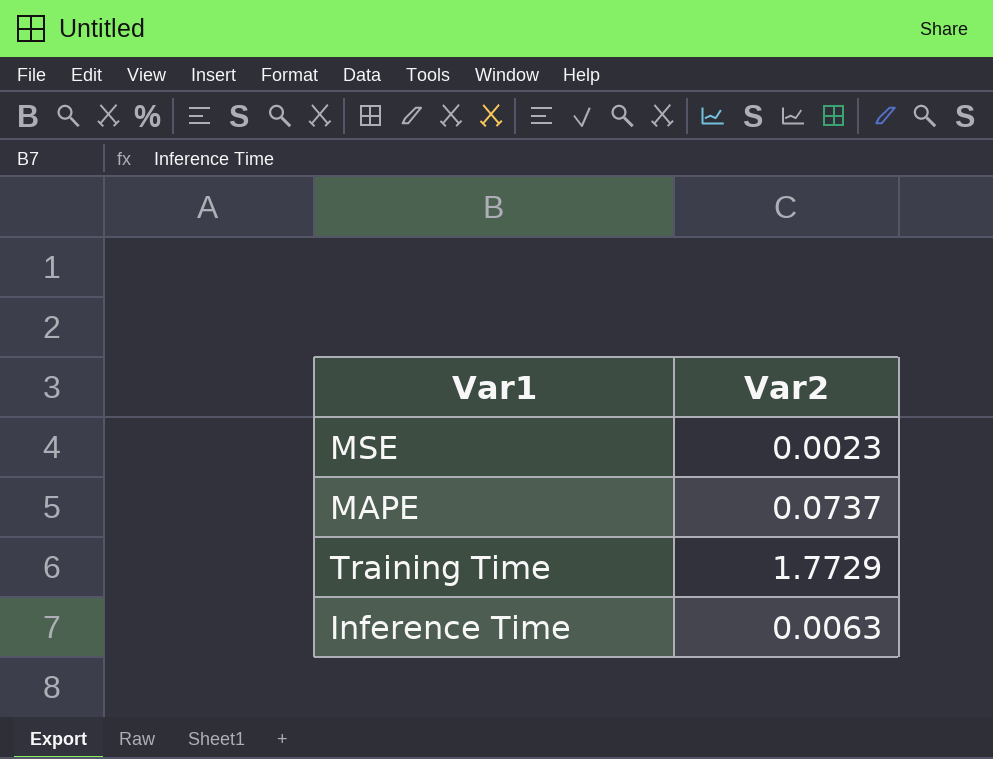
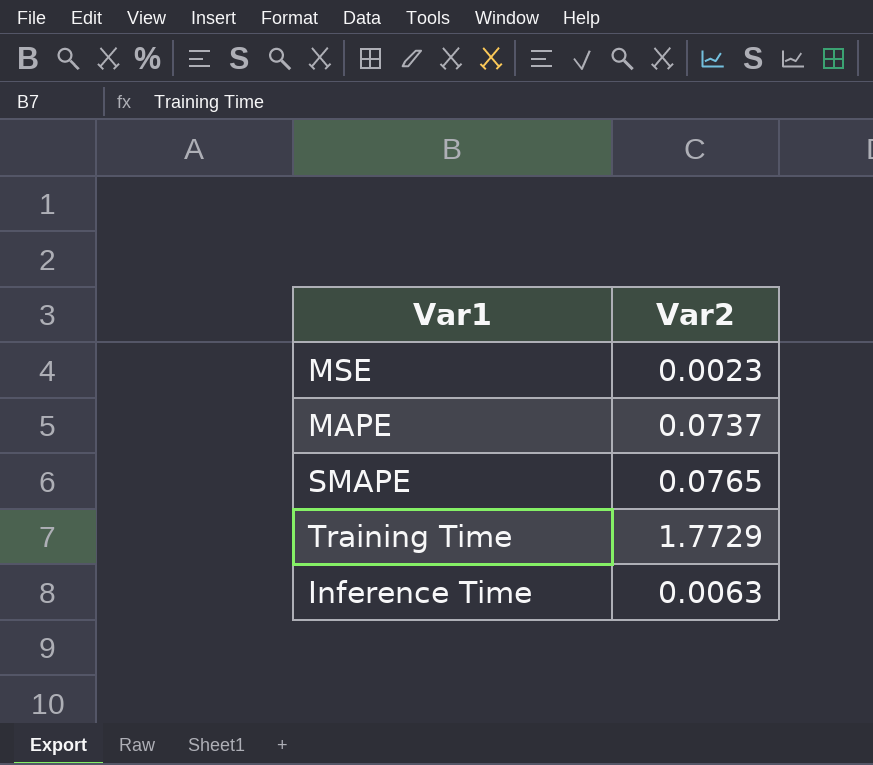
row SMAPE: none -> 0.0765

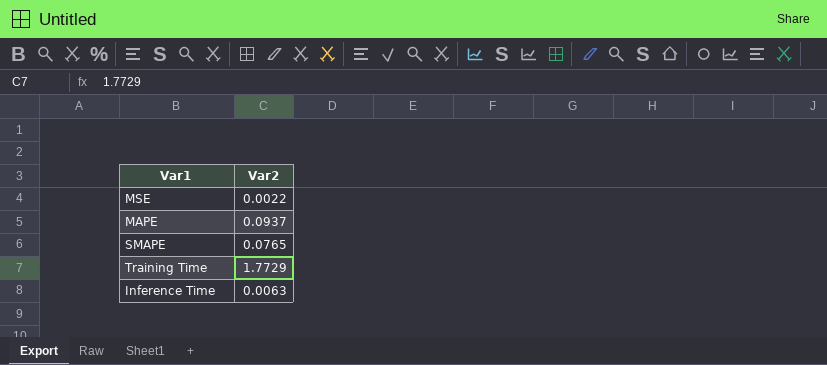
MSE | Var2: 0.0023 -> 0.0022
MAPE | Var2: 0.0737 -> 0.0937

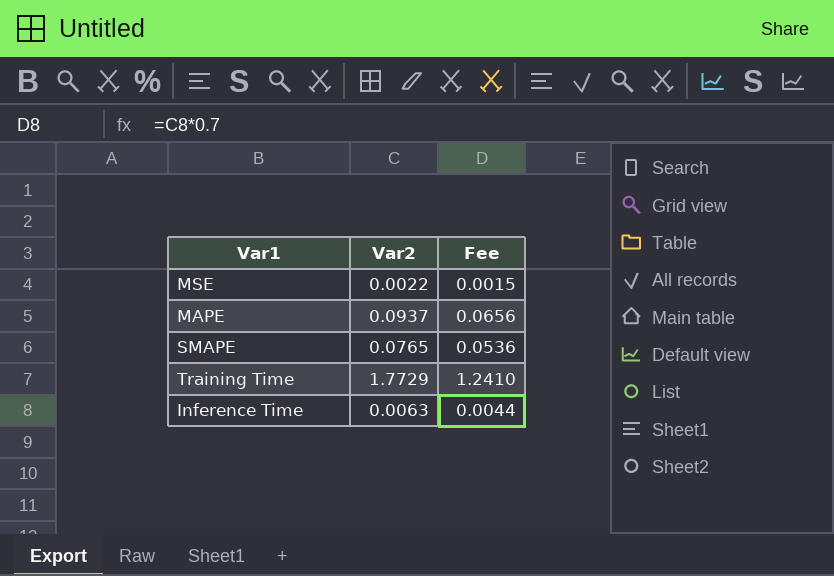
column Fee | formula: none -> [Var2] * 0.7

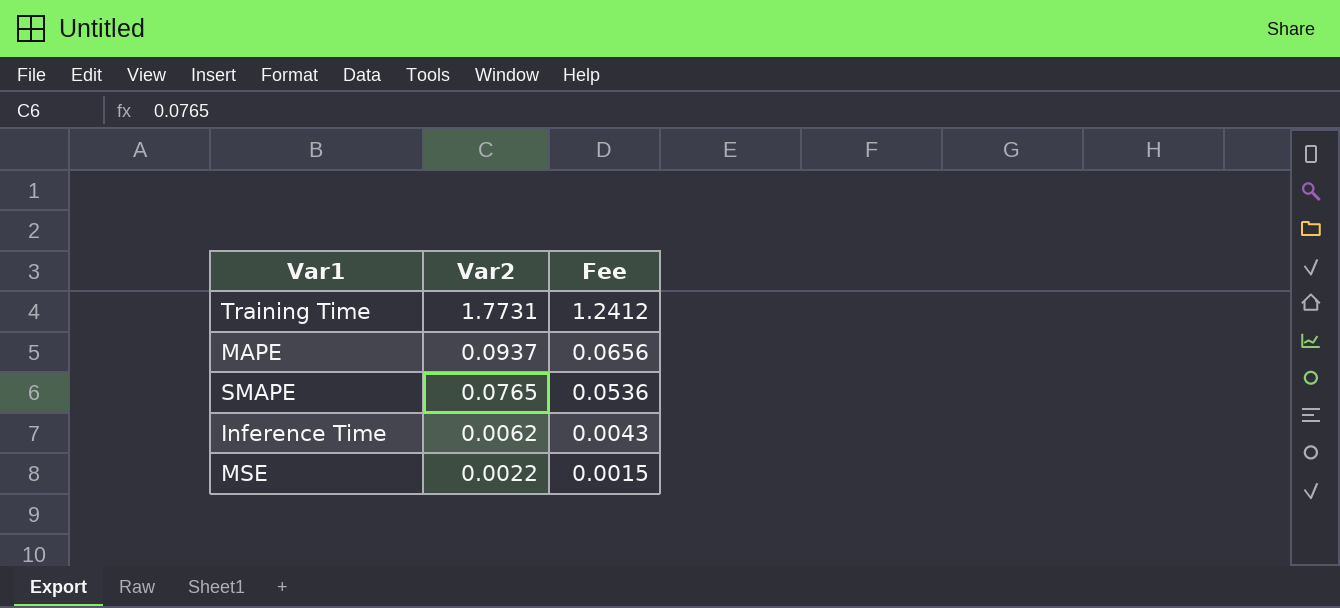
row order: none -> Var2 descending
Training Time | Var2: 1.7729 -> 1.7731
Training Time | Fee: 1.2410 -> 1.2412
Inference Time | Var2: 0.0063 -> 0.0062
Inference Time | Fee: 0.0044 -> 0.0043

